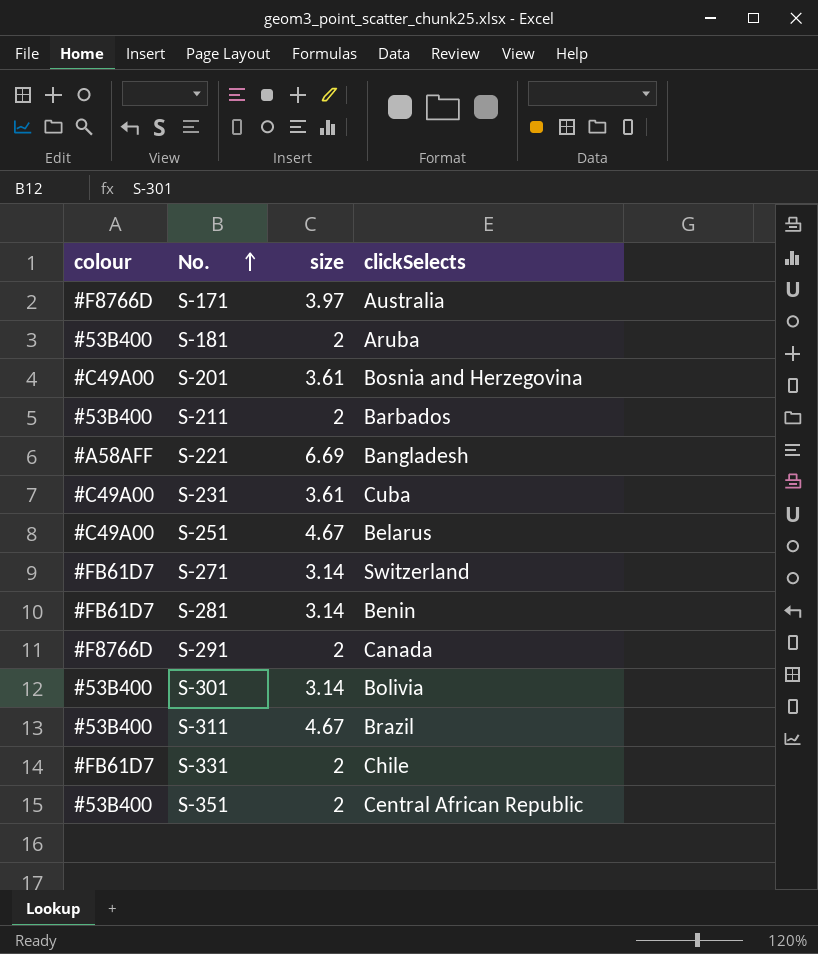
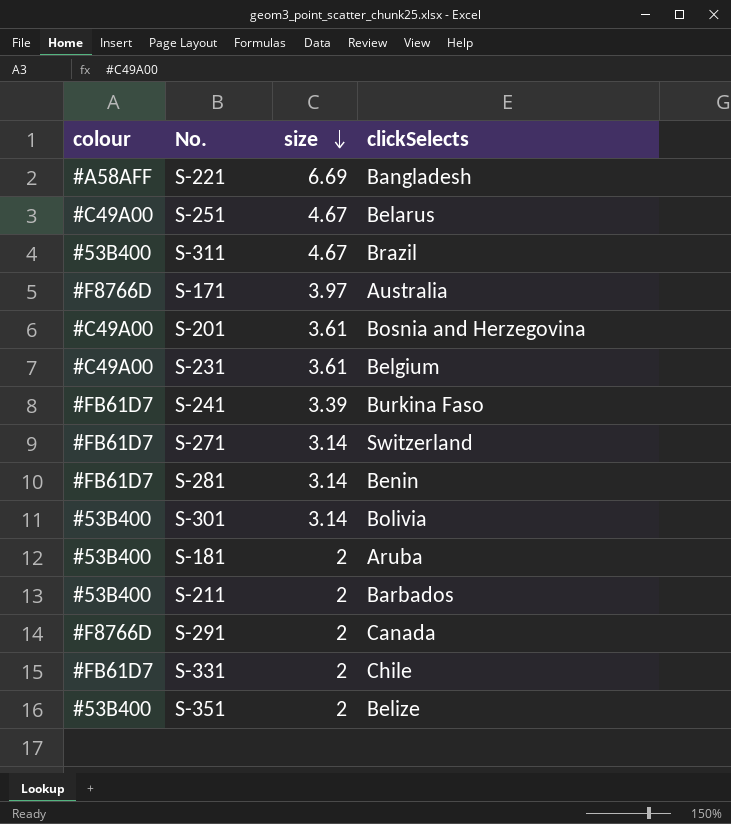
row order: No. ascending -> size descending
S-231 | clickSelects: Cuba -> Belgium
row S-241: none -> #FB61D7 | 3.39 | Burkina Faso
S-351 | clickSelects: Central African Republic -> Belize

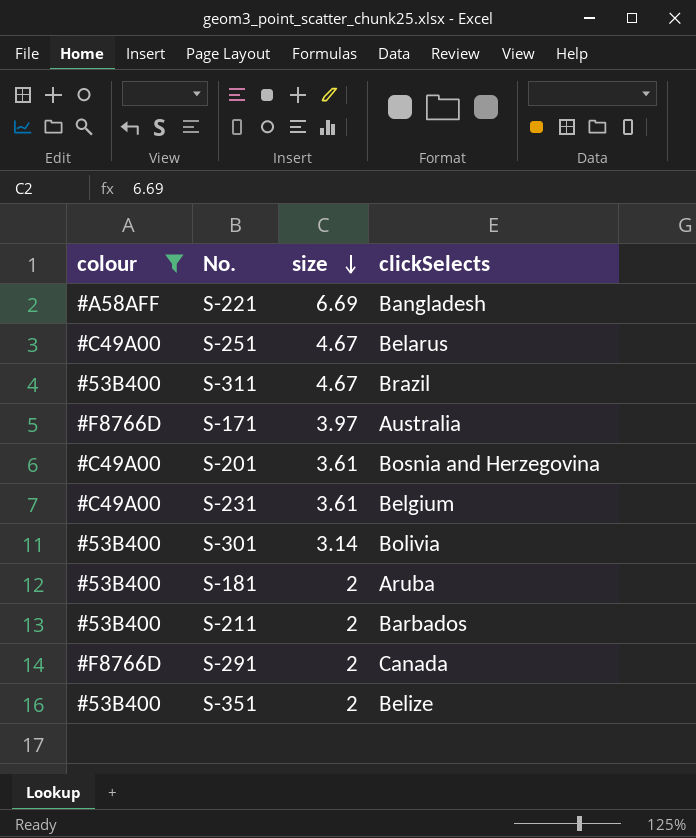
filter: none -> colour != #FB61D7

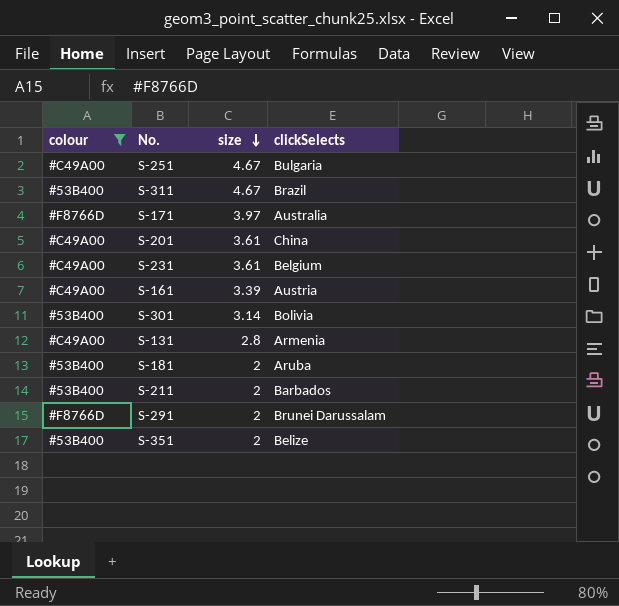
row S-221: #A58AFF | 6.69 | Bangladesh -> none
S-251 | clickSelects: Belarus -> Bulgaria
S-201 | clickSelects: Bosnia and Herzegovina -> China
row S-161: none -> #C49A00 | 3.39 | Austria
row S-131: none -> #C49A00 | 2.8 | Armenia
S-291 | clickSelects: Canada -> Brunei Darussalam

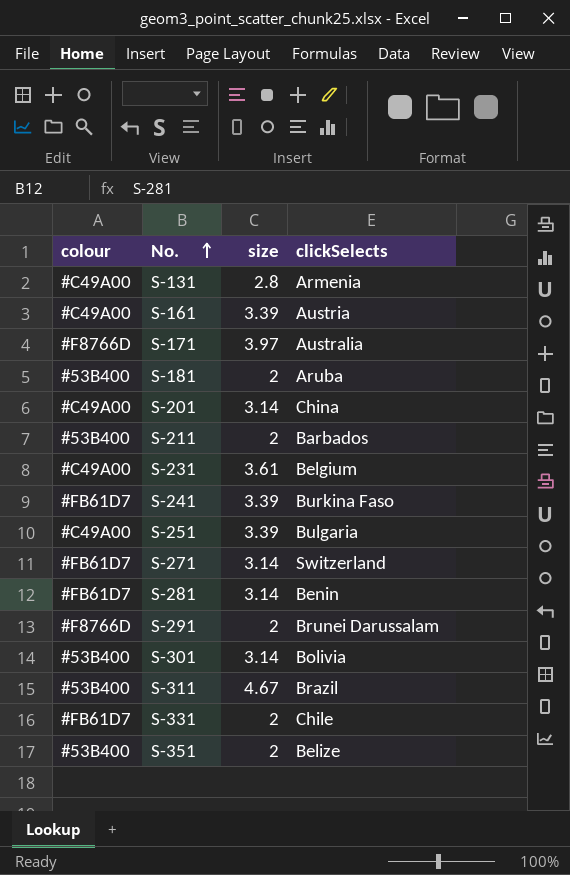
filter: colour != #FB61D7 -> none
row order: size descending -> No. ascending
S-201 | size: 3.61 -> 3.14
S-251 | size: 4.67 -> 3.39

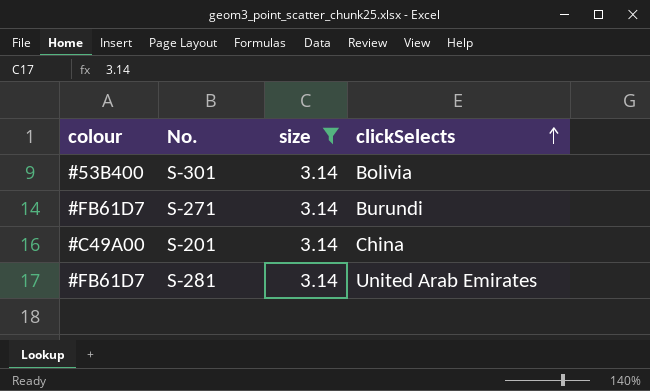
filter: none -> size = 3.14
row order: No. ascending -> clickSelects ascending
S-271 | clickSelects: Switzerland -> Burundi
S-281 | clickSelects: Benin -> United Arab Emirates

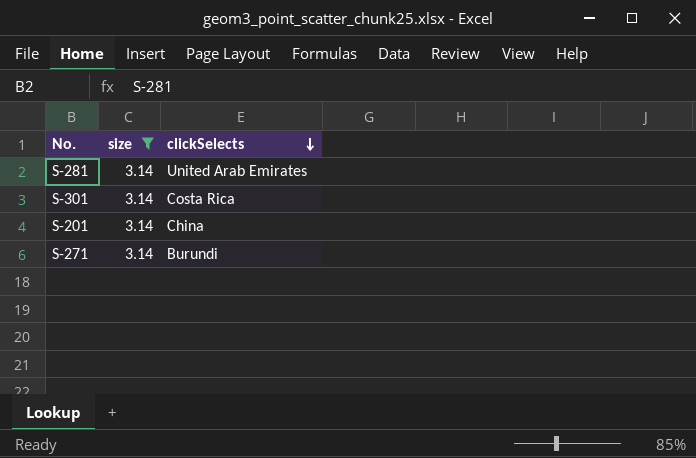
row order: clickSelects ascending -> clickSelects descending
column colour | position: 1 -> none
S-301 | clickSelects: Bolivia -> Costa Rica

